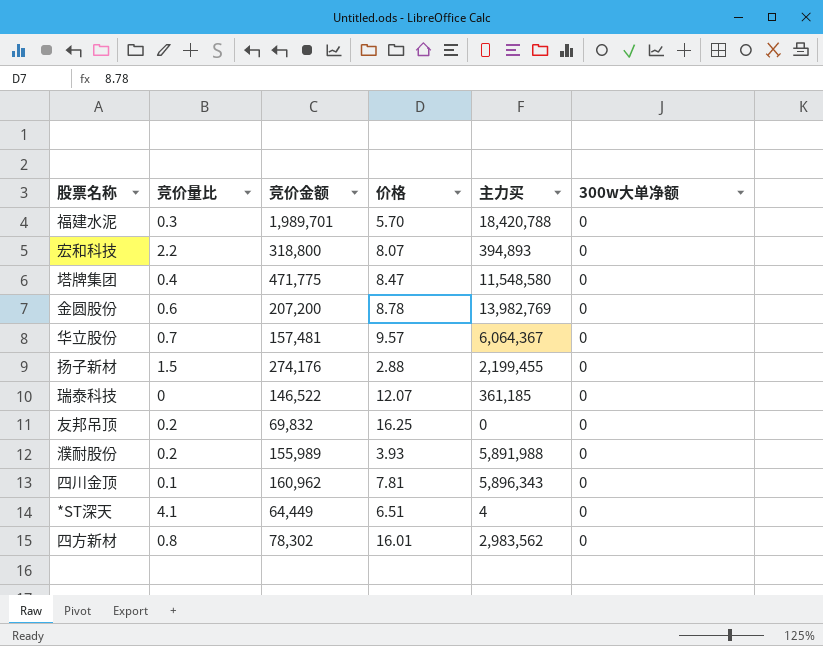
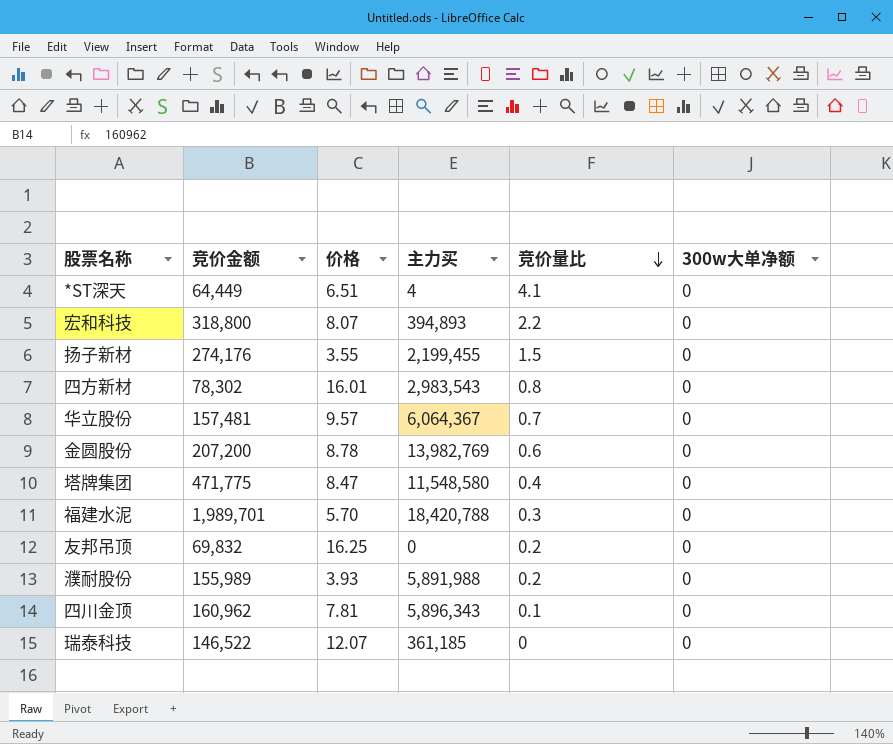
row order: none -> 竞价量比 descending
column 竞价量比 | position: 2 -> 5
扬子新材 | 价格: 2.88 -> 3.55
四方新材 | 主力买: 2,983,562 -> 2,983,543

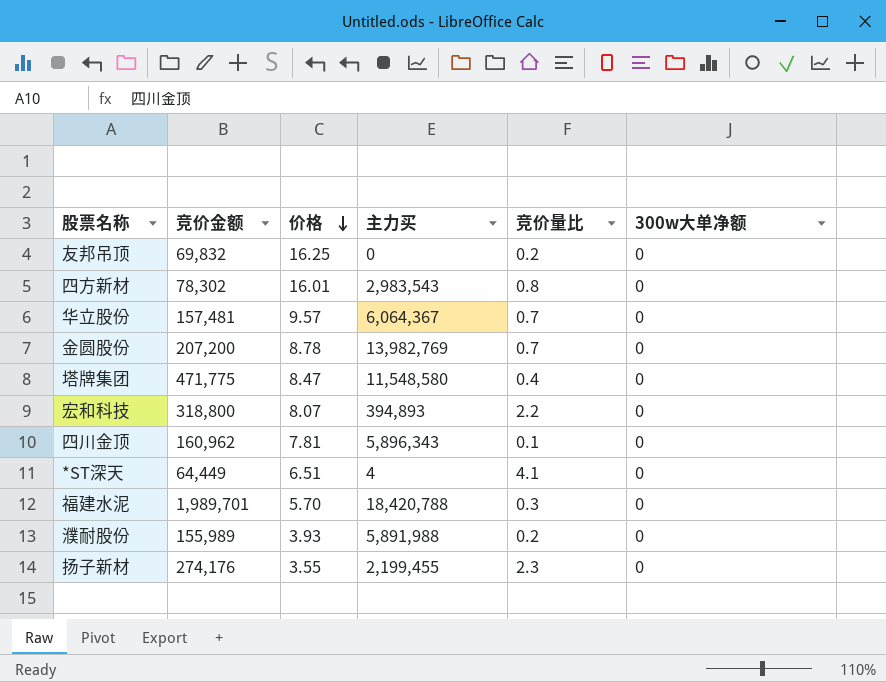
row order: 竞价量比 descending -> 价格 descending
row 瑞泰科技: 146,522 | 12.07 | 361,185 | 0 | 0 -> none
金圆股份 | 竞价量比: 0.6 -> 0.7
扬子新材 | 竞价量比: 1.5 -> 2.3

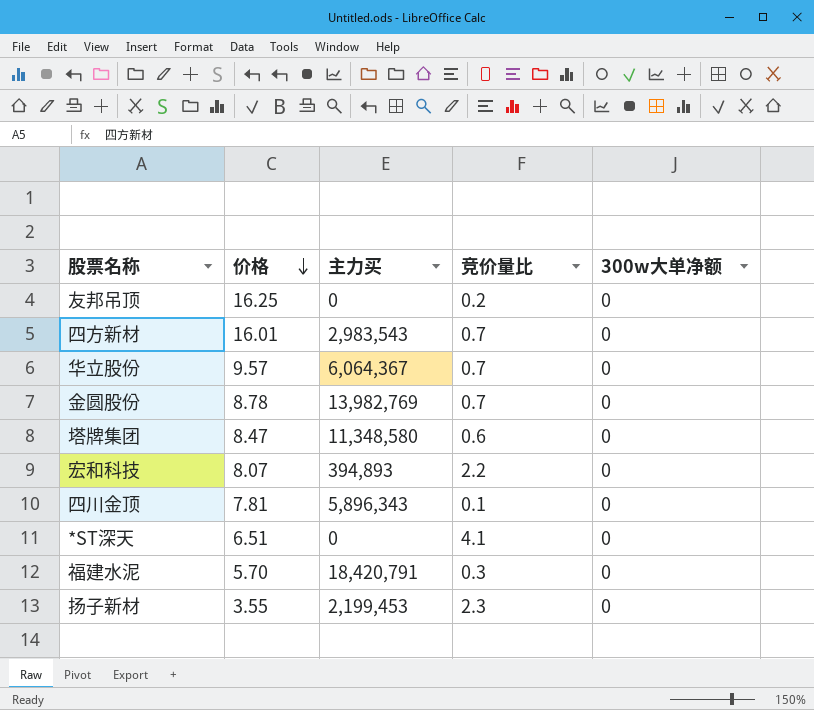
column 竞价金额 | position: 2 -> none
row 濮耐股份: 155,989 | 3.93 | 5,891,988 | 0.2 | 0 -> none
四方新材 | 竞价量比: 0.8 -> 0.7
塔牌集团 | 主力买: 11,548,580 -> 11,348,580
塔牌集团 | 竞价量比: 0.4 -> 0.6
*ST深天 | 主力买: 4 -> 0
福建水泥 | 主力买: 18,420,788 -> 18,420,791
扬子新材 | 主力买: 2,199,455 -> 2,199,453

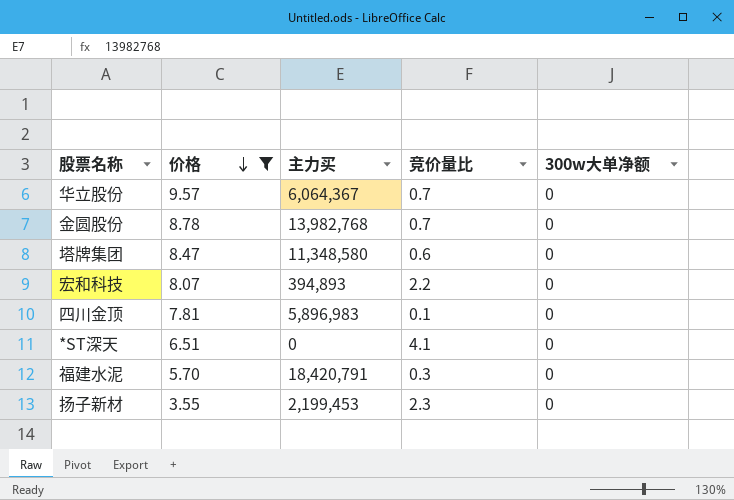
filter: none -> 价格 <= 9.57
金圆股份 | 主力买: 13,982,769 -> 13,982,768
四川金顶 | 主力买: 5,896,343 -> 5,896,983

